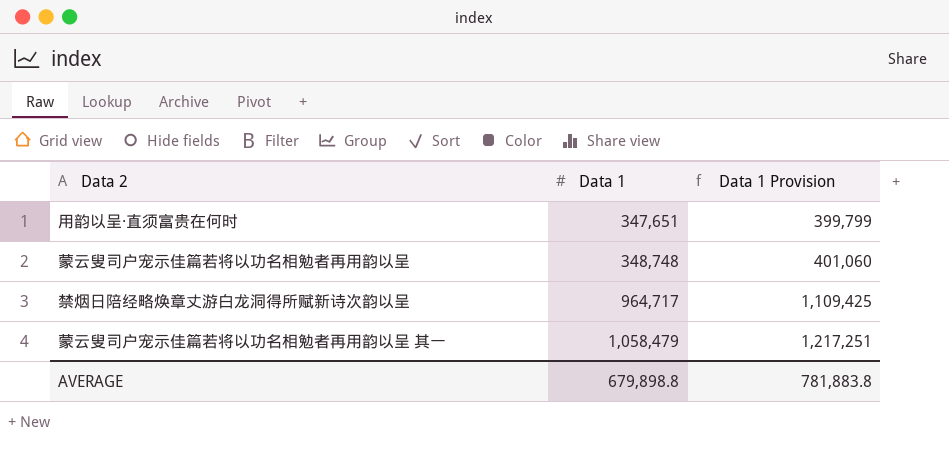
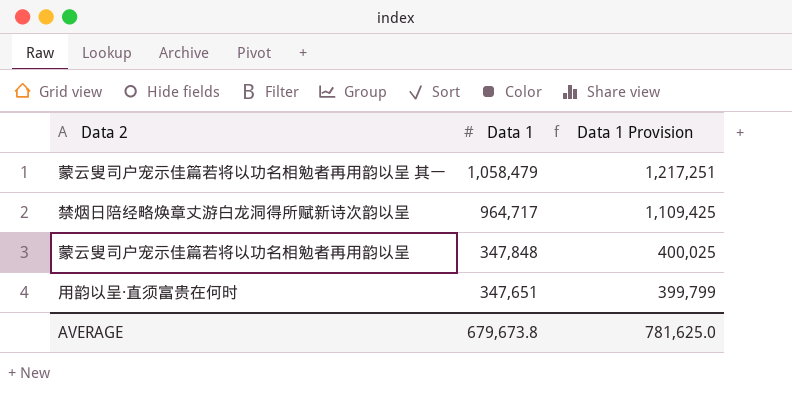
row order: Data 1 ascending -> Data 1 descending
蒙云叟司户宠示佳篇若将以功名相勉者再用韵以呈 | Data 1: 348,748 -> 347,848
蒙云叟司户宠示佳篇若将以功名相勉者再用韵以呈 | Data 1 Provision: 401,060 -> 400,025
AVERAGE | Data 1: 679,898.8 -> 679,673.8
AVERAGE | Data 1 Provision: 781,883.8 -> 781,625.0

